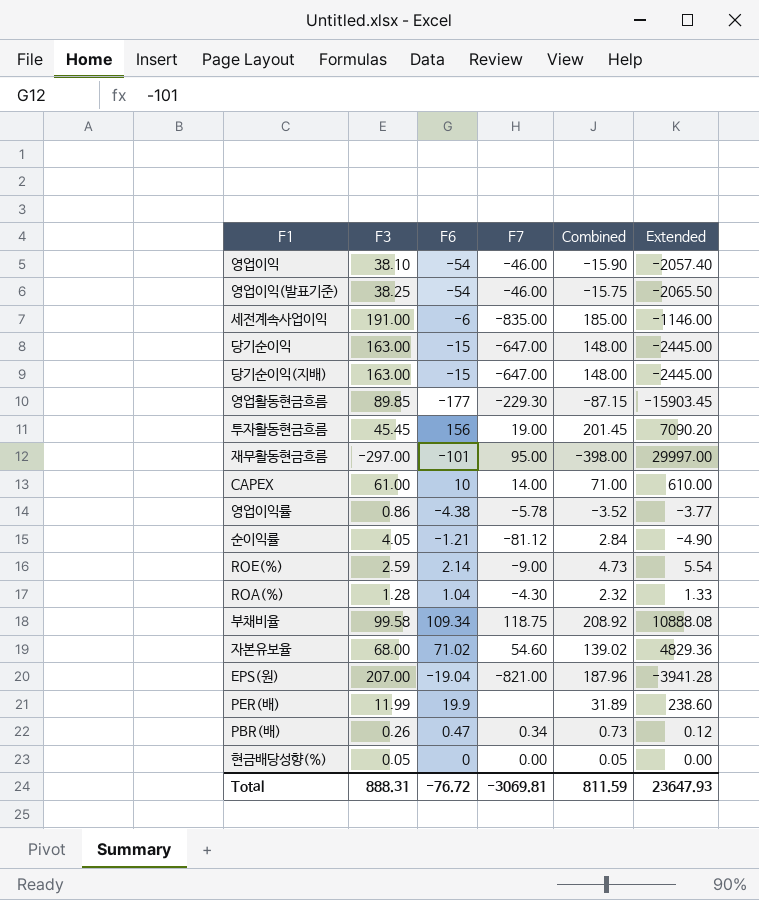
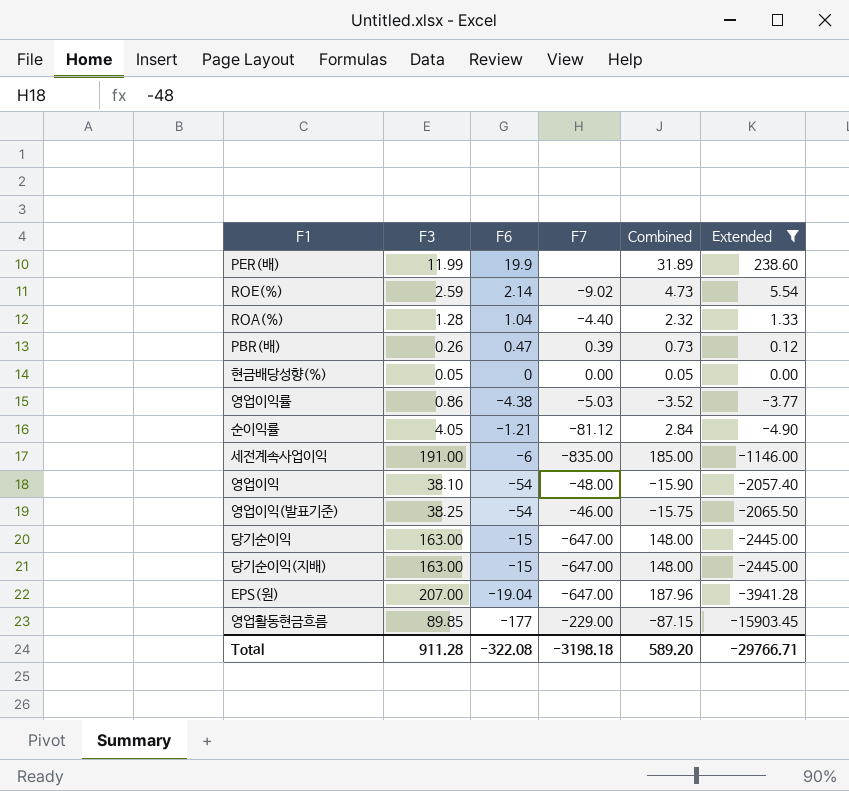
filter: none -> Extended <= 238.60
row order: none -> Extended descending
ROE(%) | F7: -9.00 -> -9.02
ROA(%) | F7: -4.30 -> -4.40
PBR(배) | F7: 0.34 -> 0.39
영업이익률 | F7: -5.78 -> -5.03
영업이익 | F7: -46.00 -> -48.00
EPS(원) | F7: -821.00 -> -647.00
영업활동현금흐름 | F7: -229.30 -> -229.00
Total | F3: 888.31 -> 911.28
Total | F6: -76.72 -> -322.08
Total | F7: -3069.81 -> -3198.18
Total | Combined: 811.59 -> 589.20
Total | Extended: 23647.93 -> -29766.71

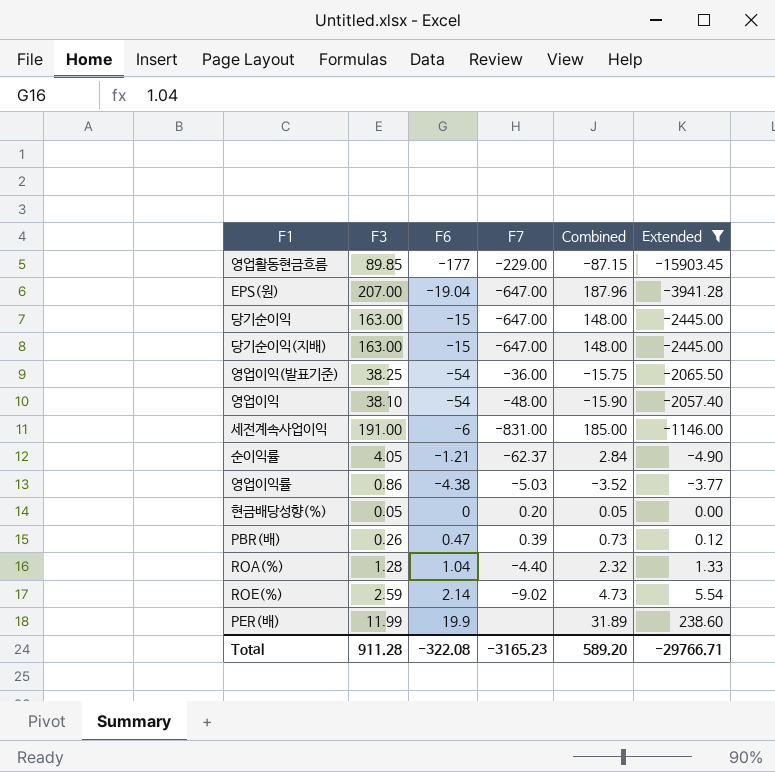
row order: Extended descending -> Extended ascending
영업이익(발표기준) | F7: -46.00 -> -36.00
세전계속사업이익 | F7: -835.00 -> -831.00
순이익률 | F7: -81.12 -> -62.37
현금배당성향(%) | F7: 0.00 -> 0.20
Total | F7: -3198.18 -> -3165.23

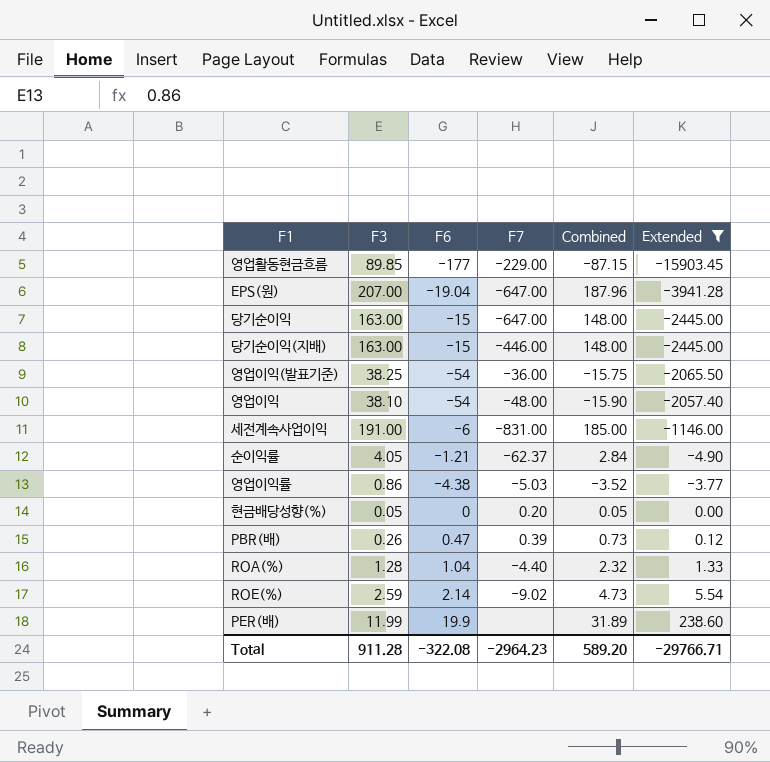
당기순이익(지배) | F7: -647.00 -> -446.00
Total | F7: -3165.23 -> -2964.23

